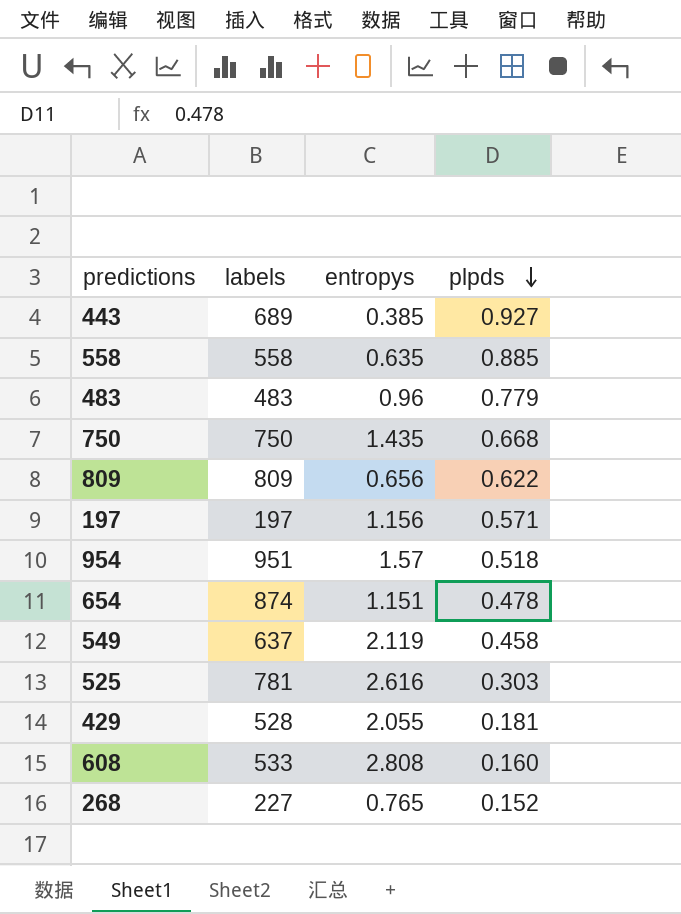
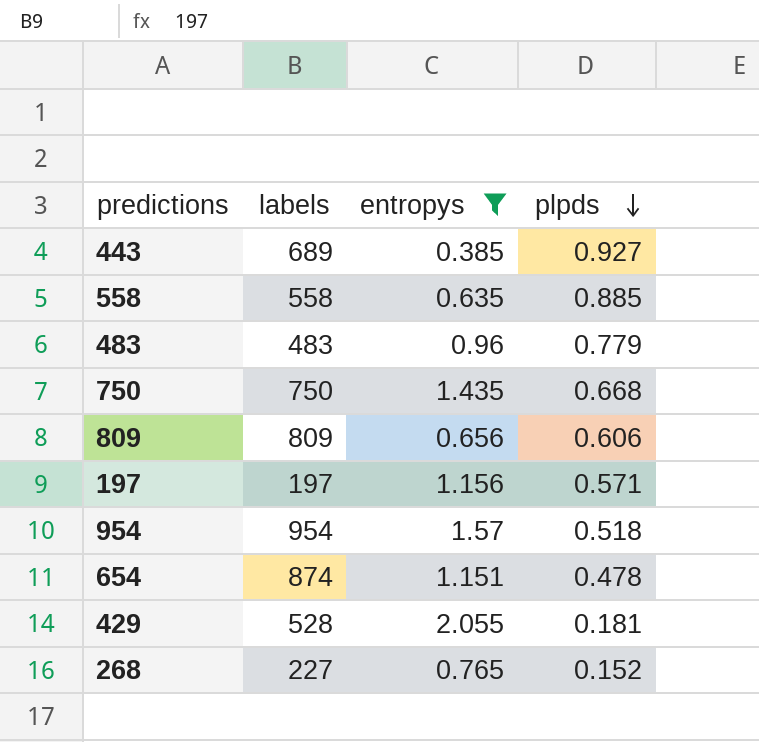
filter: none -> entropys <= 2.055
809 | plpds: 0.622 -> 0.606
954 | labels: 951 -> 954

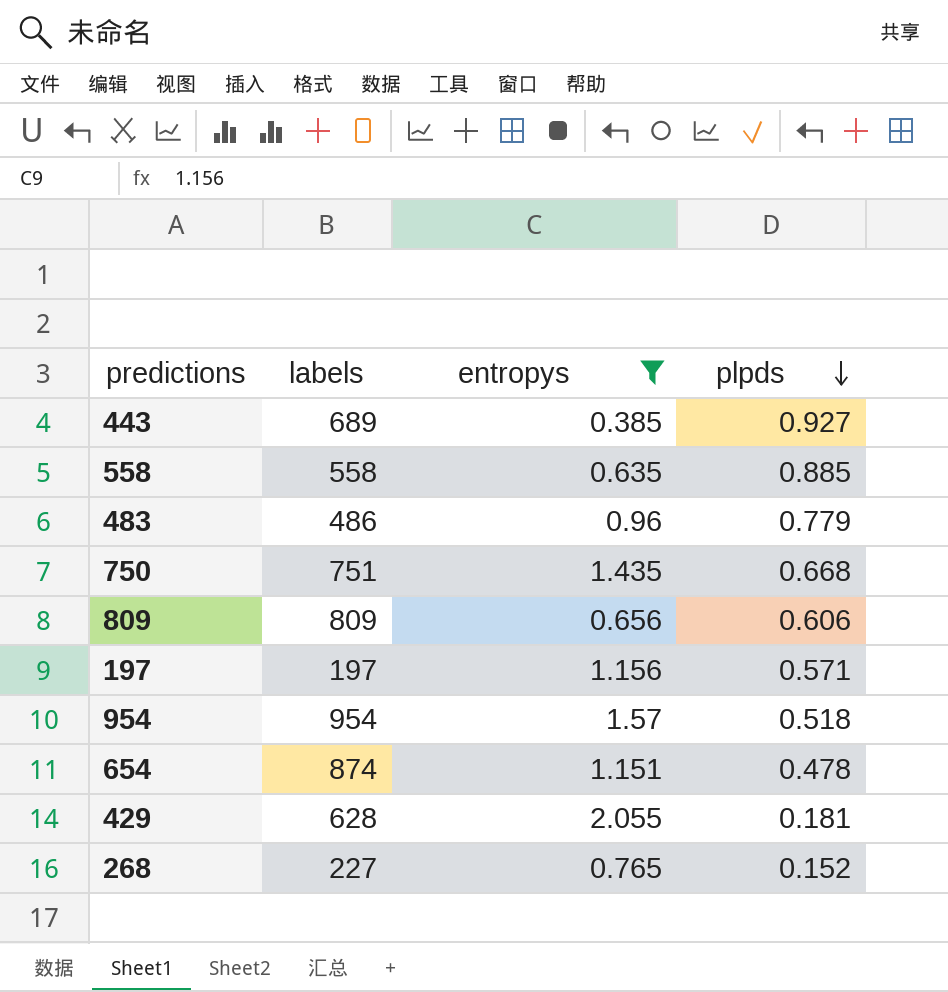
483 | labels: 483 -> 486
750 | labels: 750 -> 751
429 | labels: 528 -> 628

